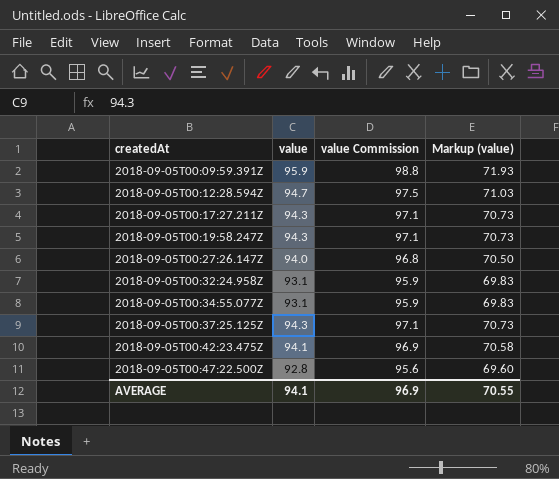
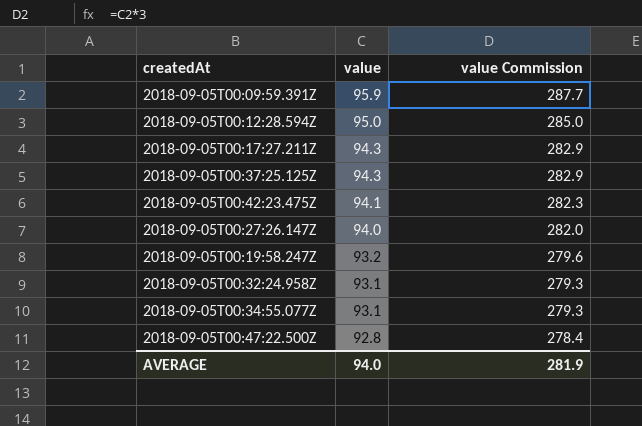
row order: createdAt ascending -> value descending
column Markup (value) | formula: [value] * 0.75 -> none
column value Commission | formula: [value] * 1.03 -> [value] * 3
2018-09-05T00:12:28.594Z | value: 94.7 -> 95.0
2018-09-05T00:19:58.247Z | value: 94.3 -> 93.2
AVERAGE | value: 94.1 -> 94.0
AVERAGE | value Commission: 96.9 -> 281.9

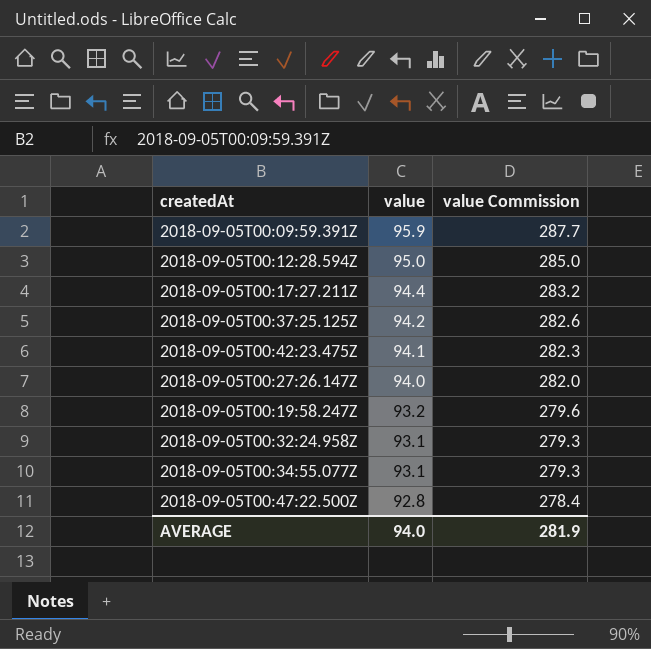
2018-09-05T00:17:27.211Z | value: 94.3 -> 94.4
2018-09-05T00:17:27.211Z | value Commission: 282.9 -> 283.2
2018-09-05T00:37:25.125Z | value: 94.3 -> 94.2
2018-09-05T00:37:25.125Z | value Commission: 282.9 -> 282.6

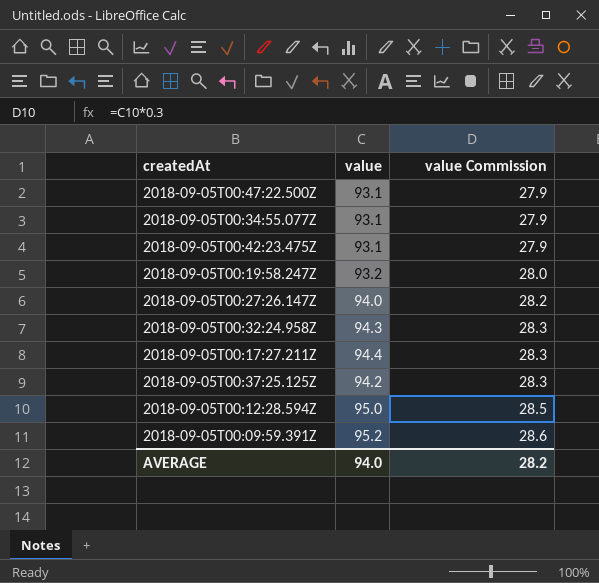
row order: value descending -> value Commission ascending
column value Commission | formula: [value] * 3 -> [value] * 0.3
2018-09-05T00:47:22.500Z | value: 92.8 -> 93.1
2018-09-05T00:42:23.475Z | value: 94.1 -> 93.1
2018-09-05T00:32:24.958Z | value: 93.1 -> 94.3
2018-09-05T00:09:59.391Z | value: 95.9 -> 95.2
AVERAGE | value Commission: 281.9 -> 28.2

